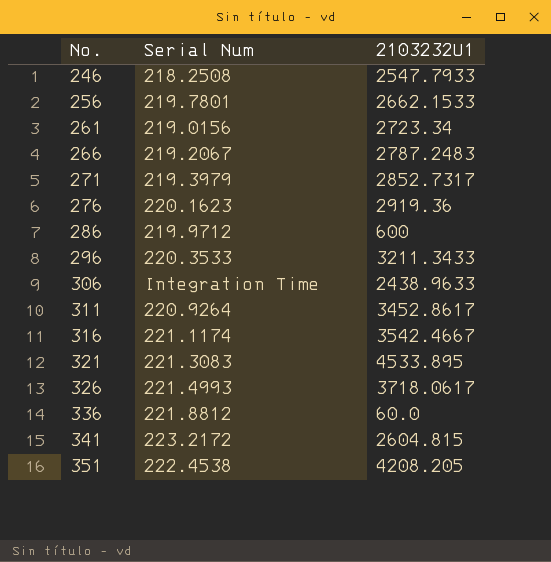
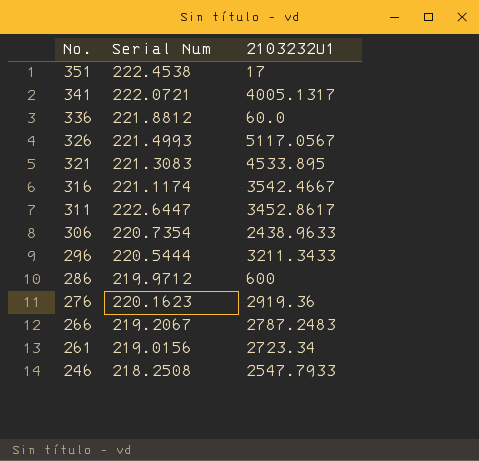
row order: No. ascending -> No. descending
row 256: 219.7801 | 2662.1533 -> none
row 271: 219.3979 | 2852.7317 -> none
351 | 2103232U1: 4208.205 -> 17
341 | Serial Num: 223.2172 -> 222.0721
341 | 2103232U1: 2604.815 -> 4005.1317
326 | 2103232U1: 3718.0617 -> 5117.0567
311 | Serial Num: 220.9264 -> 222.6447
306 | Serial Num: Integration Time -> 220.7354
296 | Serial Num: 220.3533 -> 220.5444

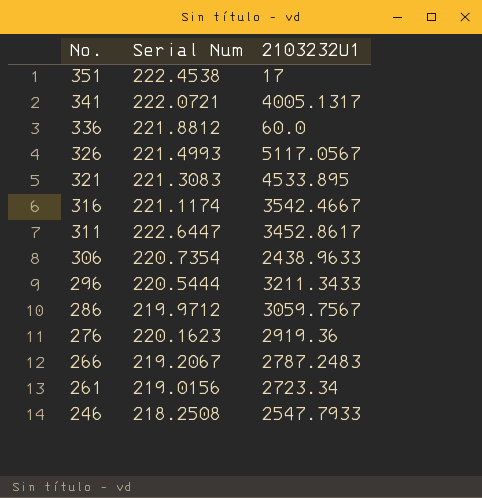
286 | 2103232U1: 600 -> 3059.7567

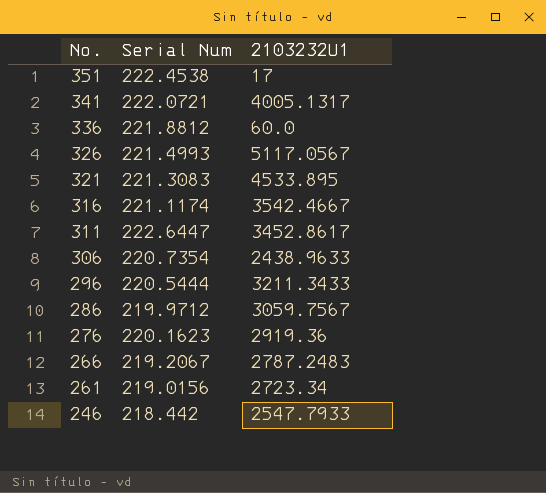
246 | Serial Num: 218.2508 -> 218.442

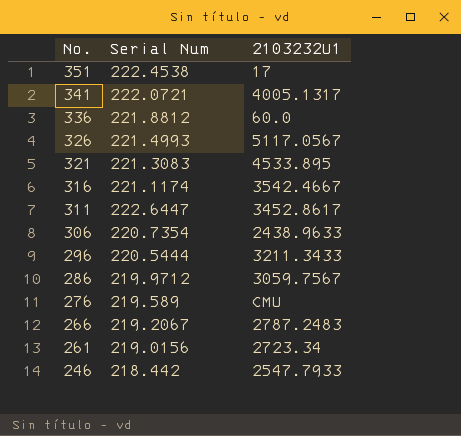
276 | Serial Num: 220.1623 -> 219.589
276 | 2103232U1: 2919.36 -> CMU

